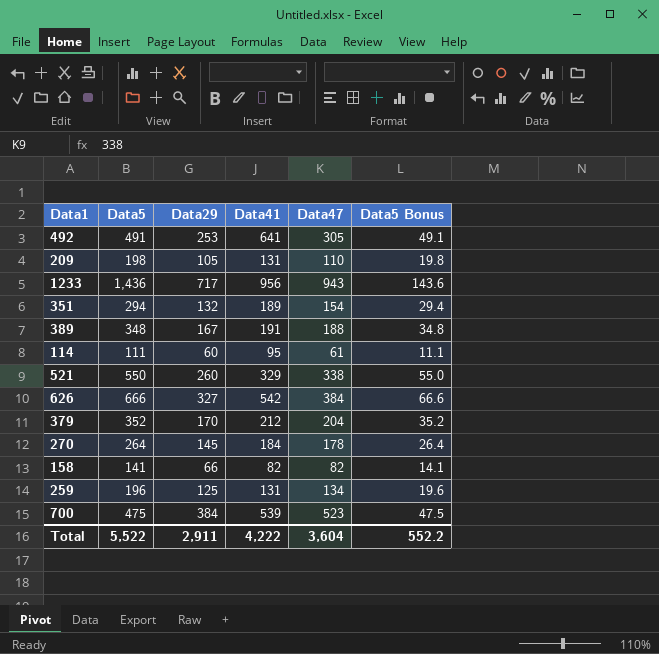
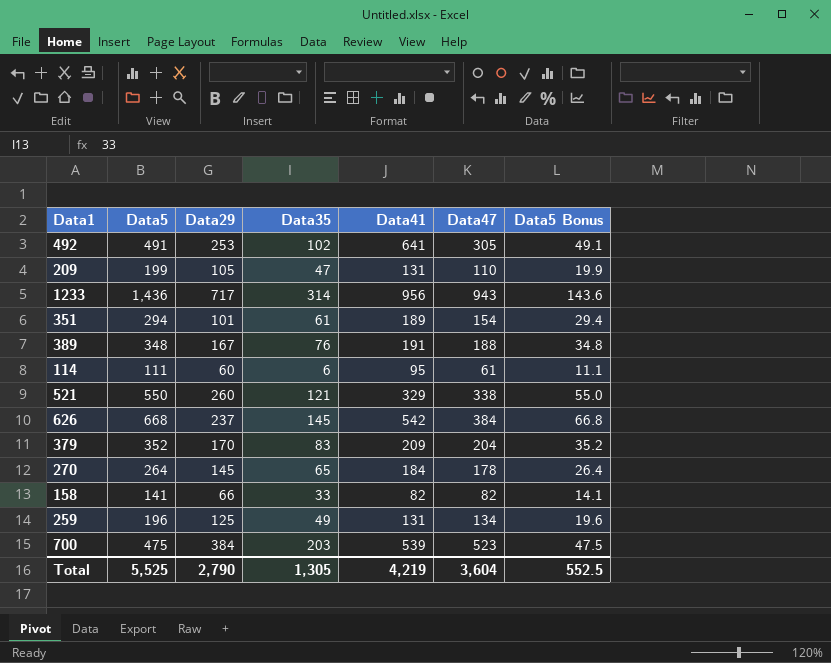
column Data35 | position: none -> 4
209 | Data5: 198 -> 199
209 | Data5 Bonus: 19.8 -> 19.9
351 | Data29: 132 -> 101
626 | Data5: 666 -> 668
626 | Data29: 327 -> 237
626 | Data5 Bonus: 66.6 -> 66.8
379 | Data41: 212 -> 209
Total | Data5: 5,522 -> 5,525
Total | Data29: 2,911 -> 2,790
Total | Data41: 4,222 -> 4,219
Total | Data5 Bonus: 552.2 -> 552.5

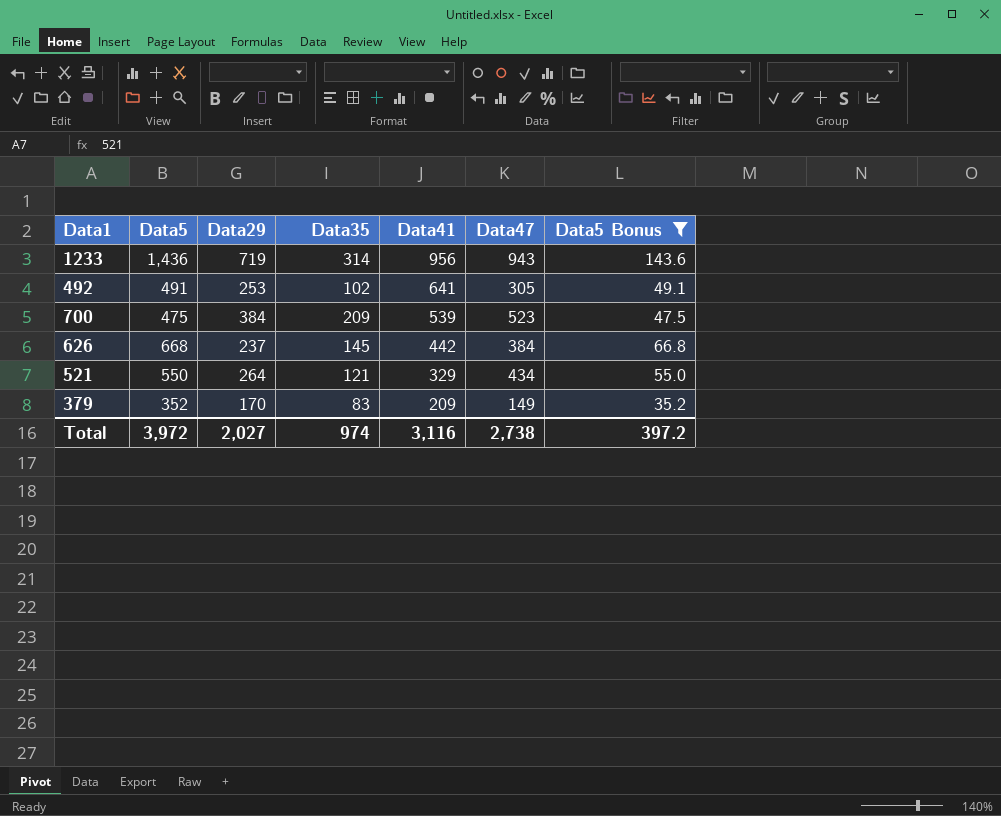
filter: none -> Data5 Bonus >= 35.2
row order: none -> Data41 descending
1233 | Data29: 717 -> 719
700 | Data35: 203 -> 209
626 | Data41: 542 -> 442
521 | Data29: 260 -> 264
521 | Data47: 338 -> 434
379 | Data47: 204 -> 149
Total | Data5: 5,525 -> 3,972
Total | Data29: 2,790 -> 2,027
Total | Data35: 1,305 -> 974
Total | Data41: 4,219 -> 3,116
Total | Data47: 3,604 -> 2,738
Total | Data5 Bonus: 552.5 -> 397.2

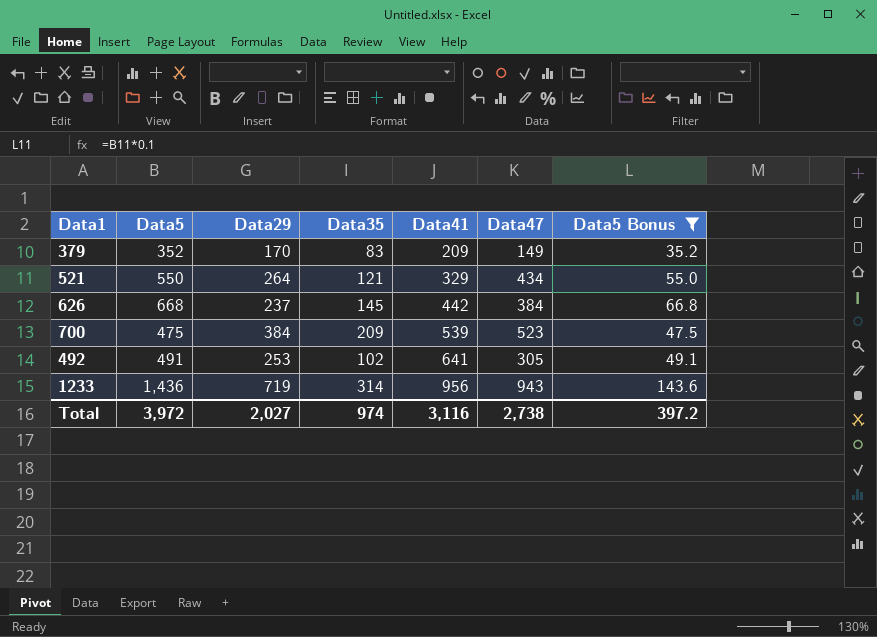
row order: Data41 descending -> Data41 ascending

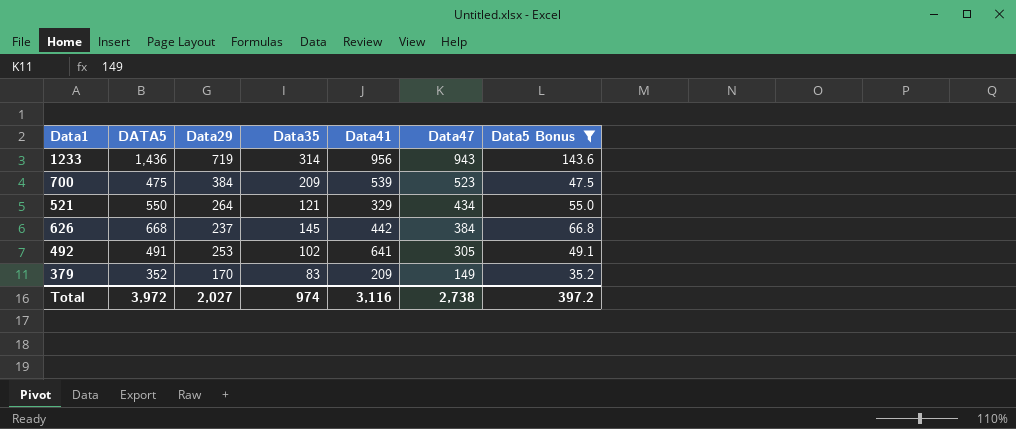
row order: Data41 ascending -> Data47 descending
column name: Data5 -> DATA5

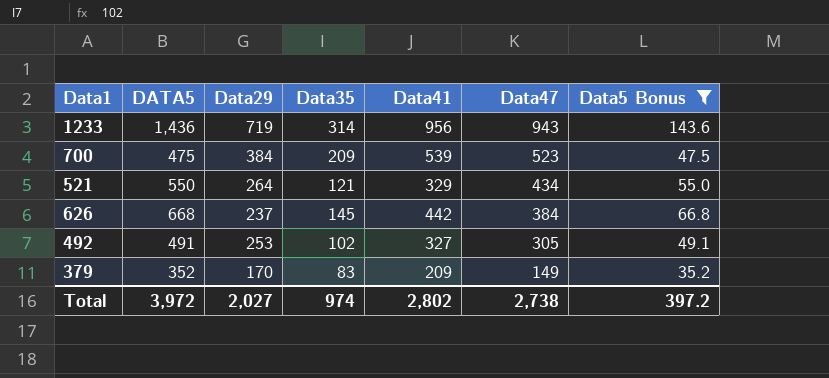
492 | Data41: 641 -> 327
Total | Data41: 3,116 -> 2,802

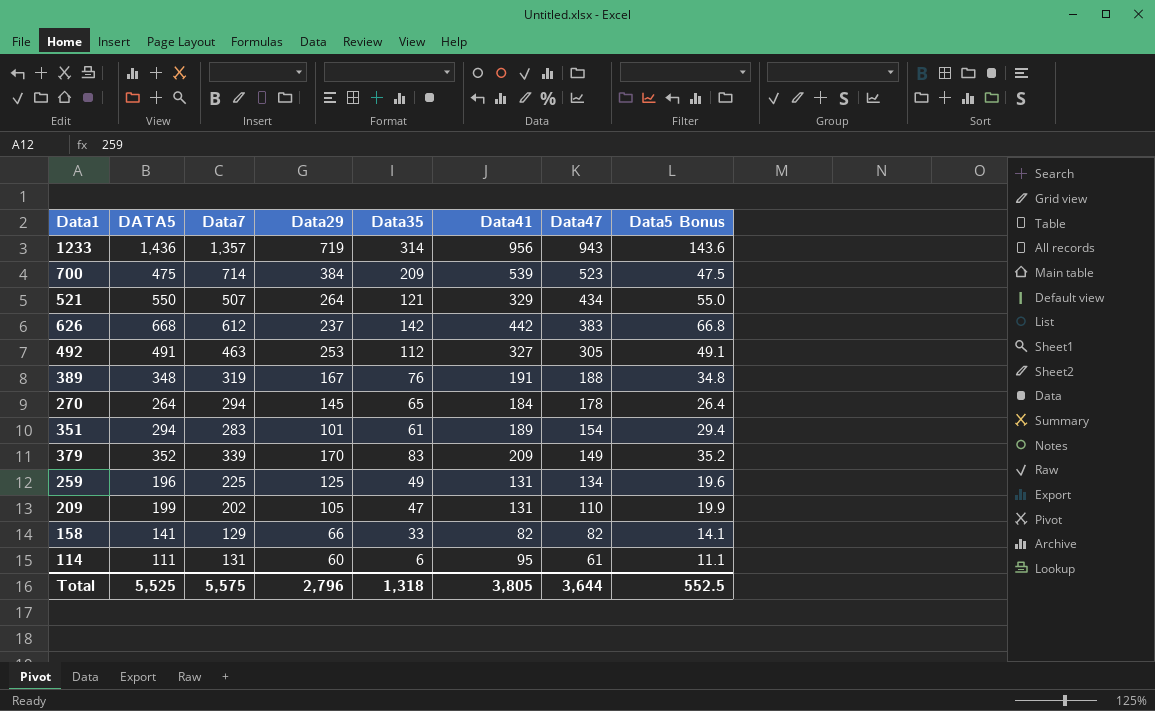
filter: Data5 Bonus >= 35.2 -> none
column Data7 | position: none -> 3
626 | Data35: 145 -> 142
626 | Data47: 384 -> 383
492 | Data35: 102 -> 112
Total | DATA5: 3,972 -> 5,525
Total | Data29: 2,027 -> 2,796
Total | Data35: 974 -> 1,318
Total | Data41: 2,802 -> 3,805
Total | Data47: 2,738 -> 3,644
Total | Data5 Bonus: 397.2 -> 552.5

